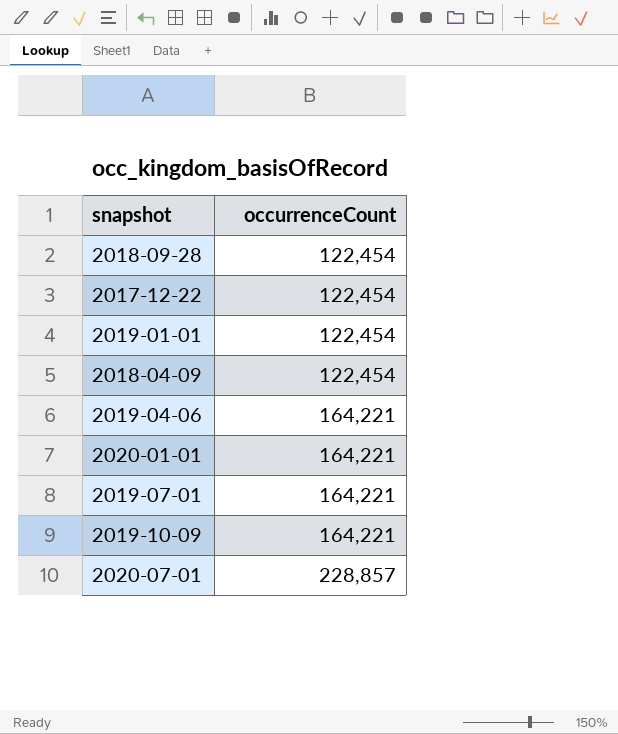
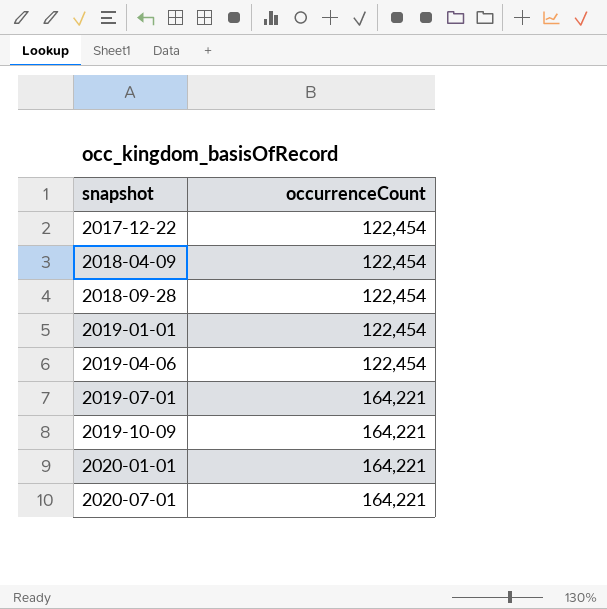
row order: occurrenceCount ascending -> snapshot ascending
2019-04-06 | occurrenceCount: 164,221 -> 122,454
2020-07-01 | occurrenceCount: 228,857 -> 164,221

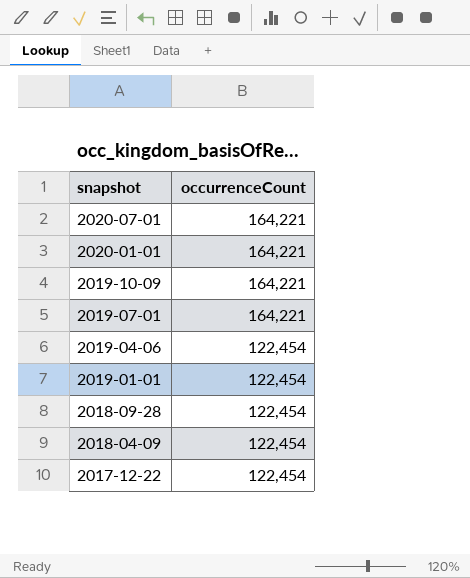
row order: snapshot ascending -> snapshot descending

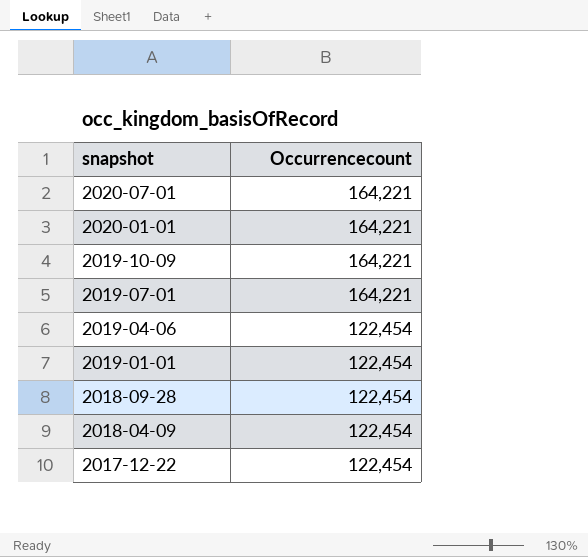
column name: occurrenceCount -> Occurrencecount

